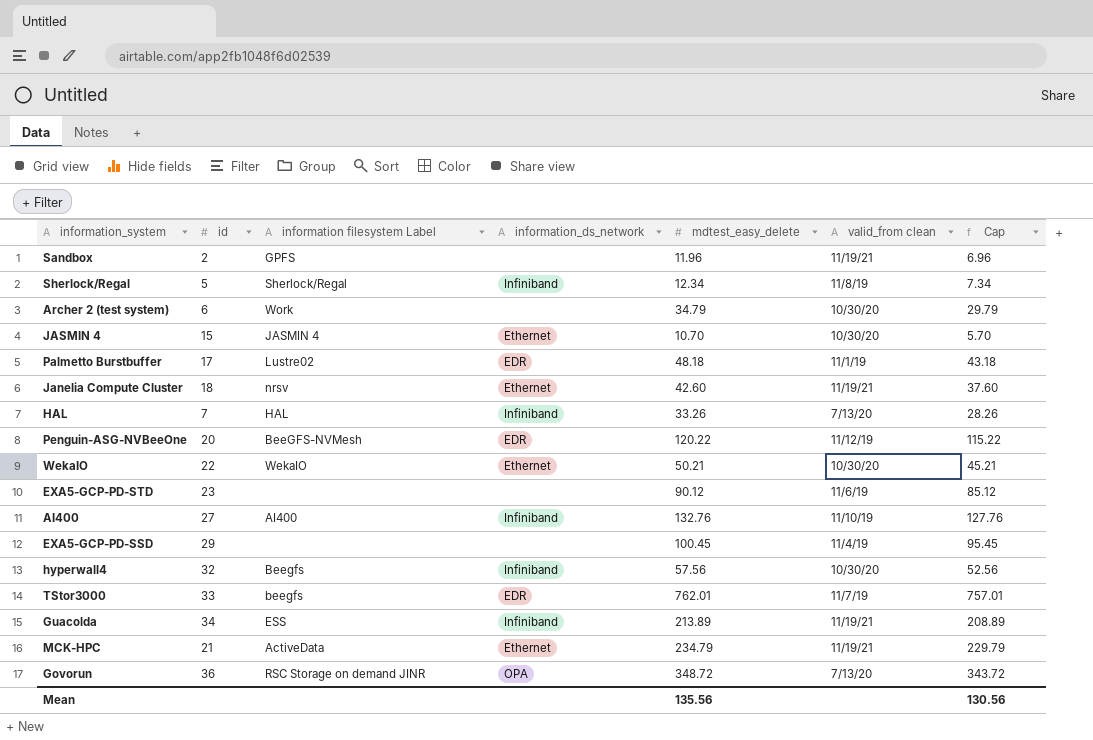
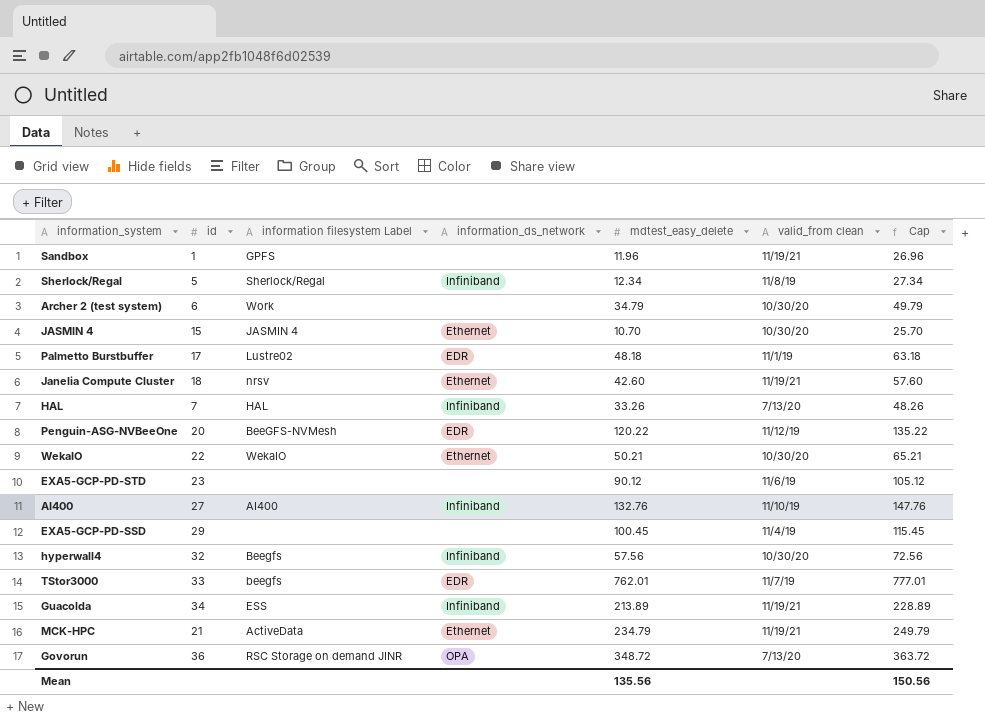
column Cap | formula: [mdtest_easy_delete] - 5 -> [mdtest_easy_delete] + 15
Sandbox | id: 2 -> 1
Mean | Cap: 130.56 -> 150.56

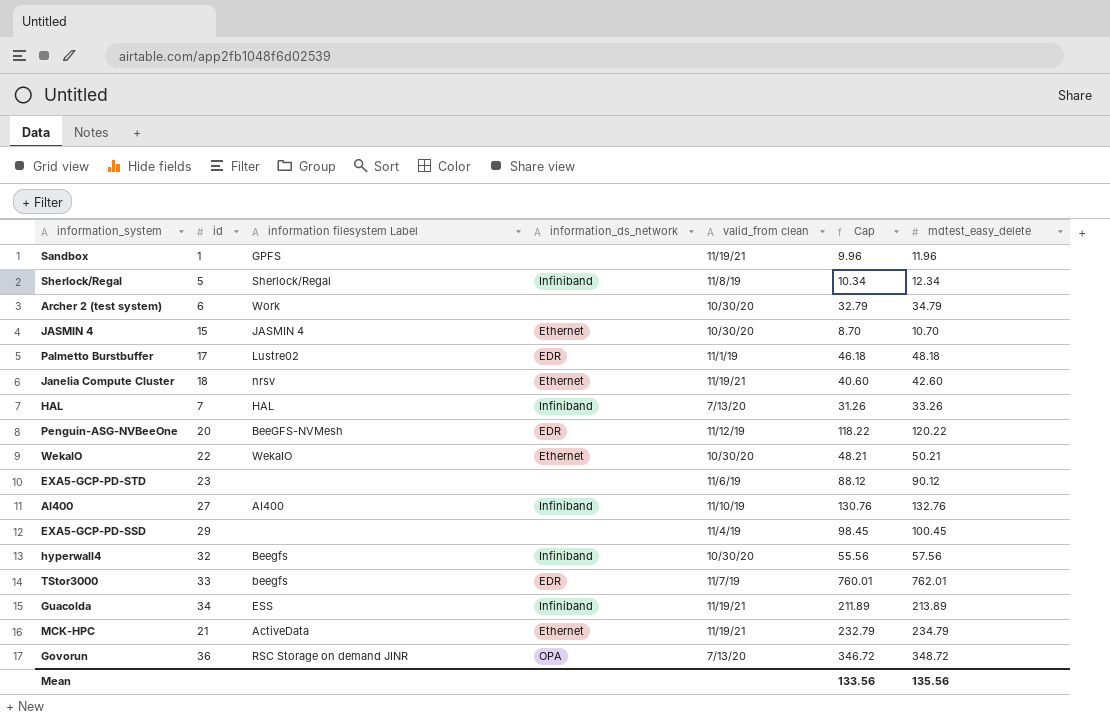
column Cap | formula: [mdtest_easy_delete] + 15 -> [mdtest_easy_delete] - 2
column mdtest_easy_delete | position: 5 -> 7
Mean | Cap: 150.56 -> 133.56

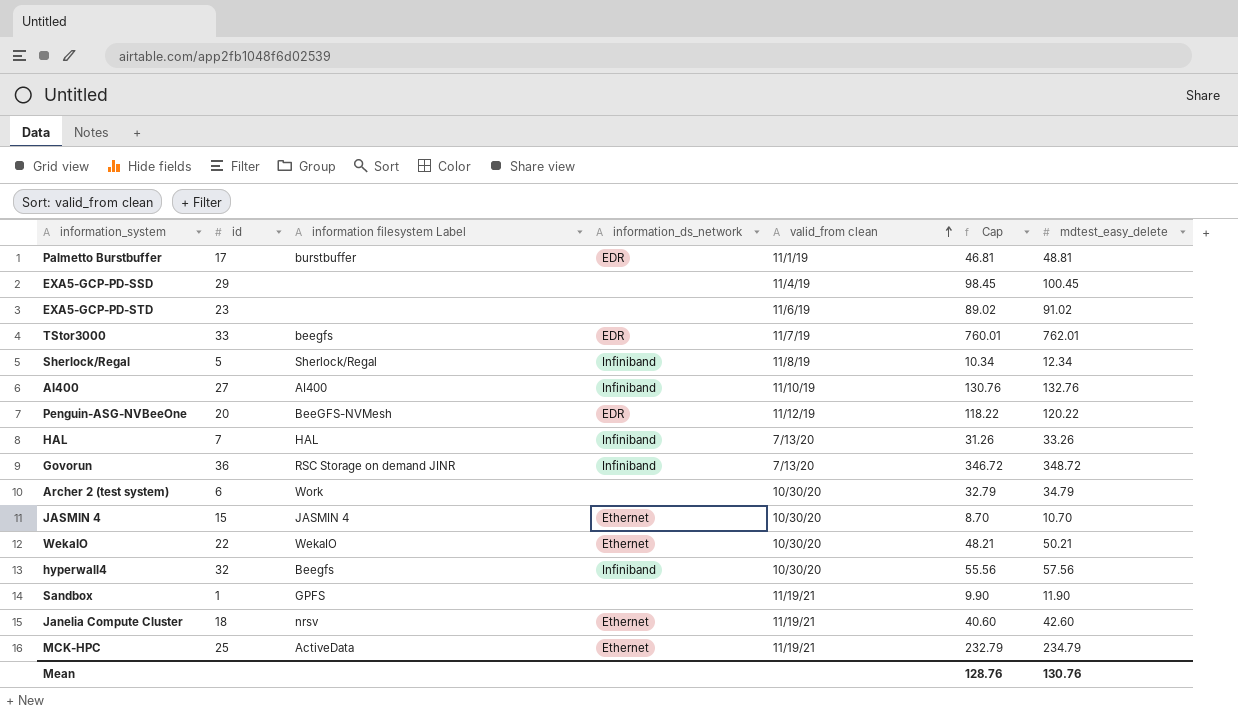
row order: none -> valid_from clean ascending
row Guacolda: 34 | ESS | Infiniband | 11/19/21 | 211.89 | 213.89 -> none
Palmetto Burstbuffer | information filesystem Label: Lustre02 -> burstbuffer
Palmetto Burstbuffer | Cap: 46.18 -> 46.81
Palmetto Burstbuffer | mdtest_easy_delete: 48.18 -> 48.81
EXA5-GCP-PD-STD | Cap: 88.12 -> 89.02
EXA5-GCP-PD-STD | mdtest_easy_delete: 90.12 -> 91.02
Govorun | information_ds_network: OPA -> Infiniband
Sandbox | Cap: 9.96 -> 9.90
Sandbox | mdtest_easy_delete: 11.96 -> 11.90
MCK-HPC | id: 21 -> 25
Mean | Cap: 133.56 -> 128.76
Mean | mdtest_easy_delete: 135.56 -> 130.76

